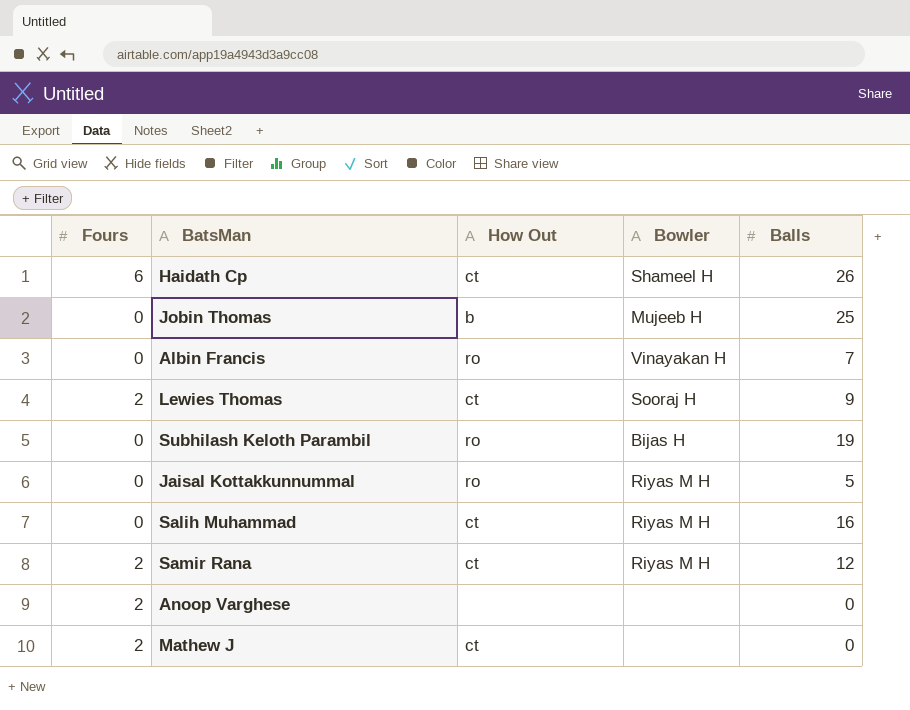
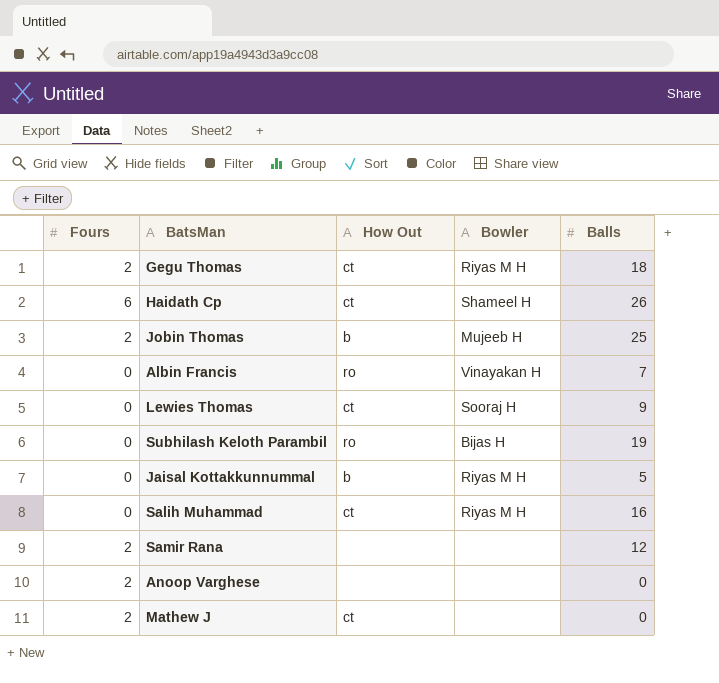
row Gegu Thomas: none -> 2 | ct | Riyas M H | 18
Jobin Thomas | Fours: 0 -> 2
Lewies Thomas | Fours: 2 -> 0
Jaisal Kottakkunnummal | How Out: ro -> b
Samir Rana | How Out: ct -> none
Samir Rana | Bowler: Riyas M H -> none

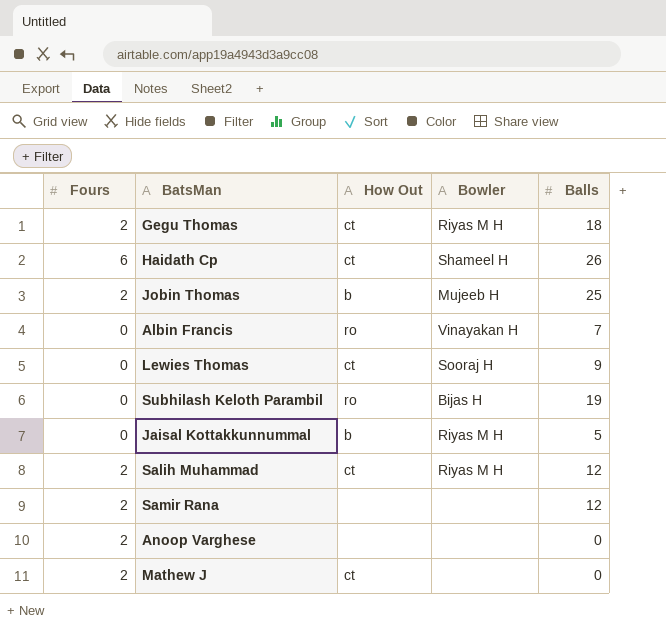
Salih Muhammad | Fours: 0 -> 2
Salih Muhammad | Balls: 16 -> 12

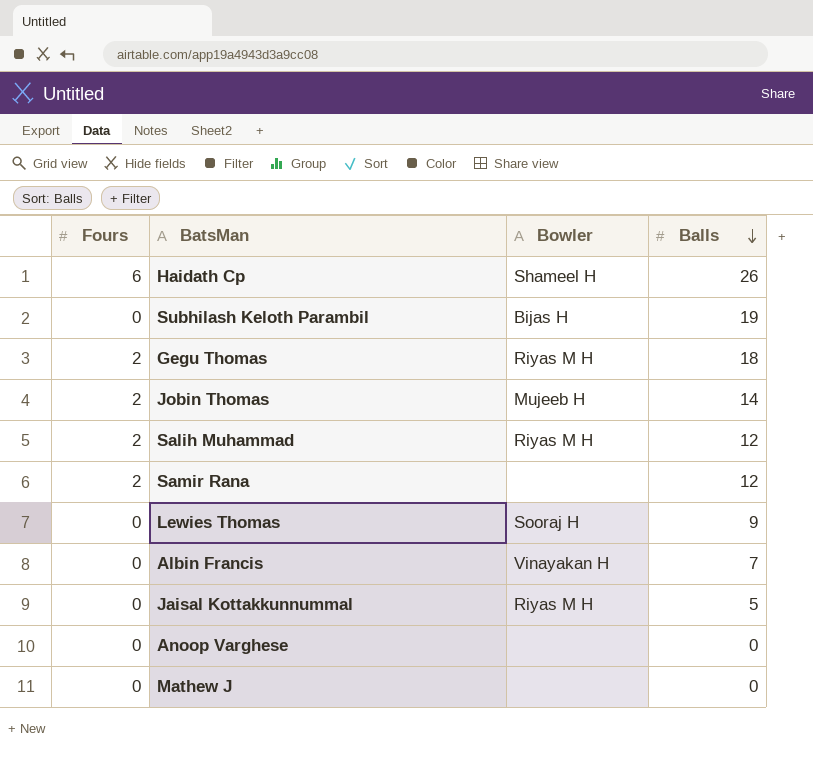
row order: none -> Balls descending
column How Out | position: 3 -> none
Jobin Thomas | Balls: 25 -> 14
Anoop Varghese | Fours: 2 -> 0
Mathew J | Fours: 2 -> 0

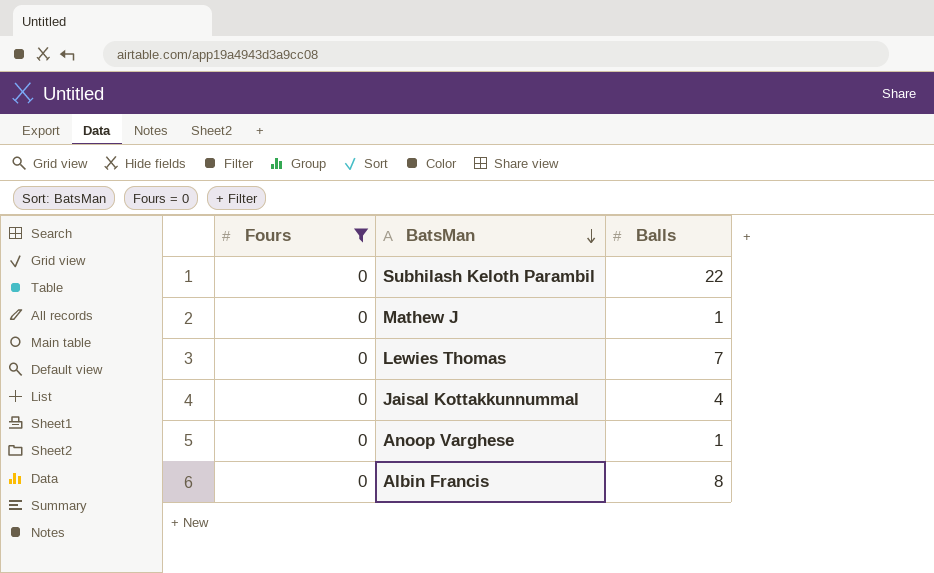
filter: none -> Fours = 0
row order: Balls descending -> BatsMan descending
column Bowler | position: 3 -> none
Subhilash Keloth Parambil | Balls: 19 -> 22
Mathew J | Balls: 0 -> 1
Lewies Thomas | Balls: 9 -> 7
Jaisal Kottakkunnummal | Balls: 5 -> 4
Anoop Varghese | Balls: 0 -> 1
Albin Francis | Balls: 7 -> 8

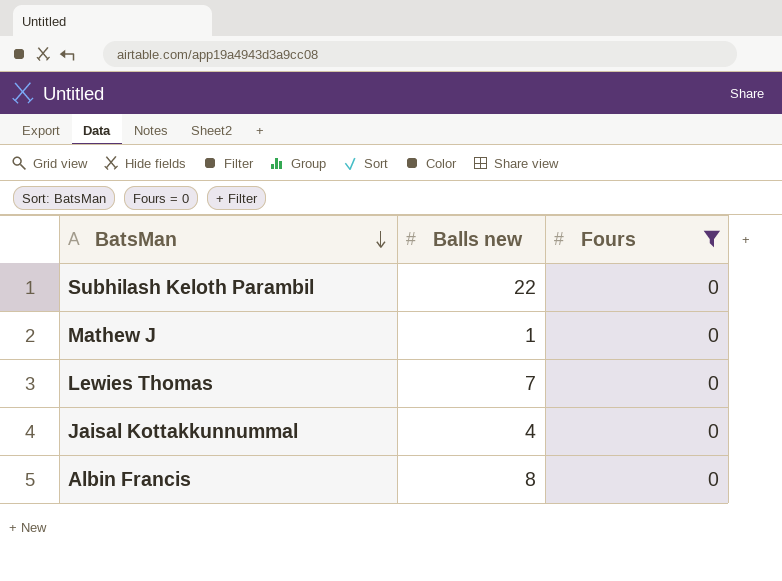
column name: Balls -> Balls new
column Fours | position: 1 -> 3
row Anoop Varghese: 0 | 1 -> none

